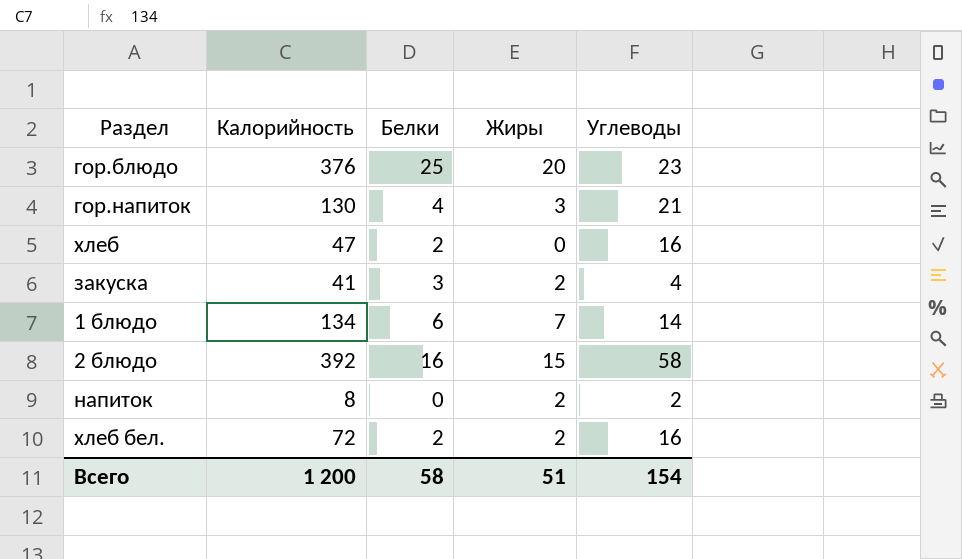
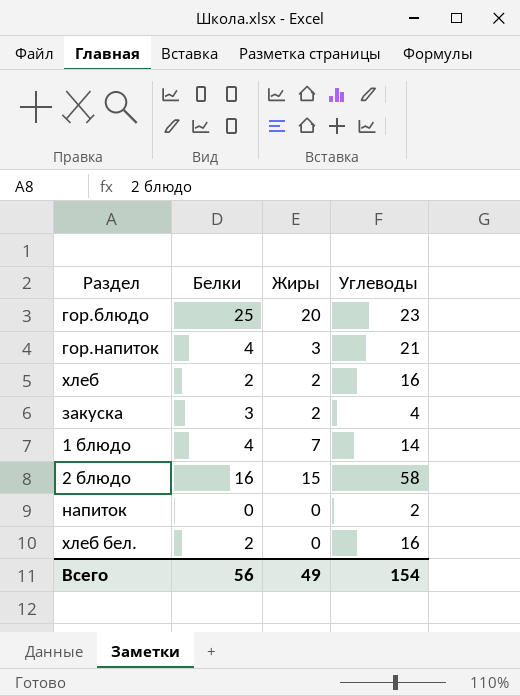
column Калорийность | position: 2 -> none
хлеб | Жиры: 0 -> 2
1 блюдо | Белки: 6 -> 4
напиток | Жиры: 2 -> 0
хлеб бел. | Жиры: 2 -> 0
Всего | Белки: 58 -> 56
Всего | Жиры: 51 -> 49

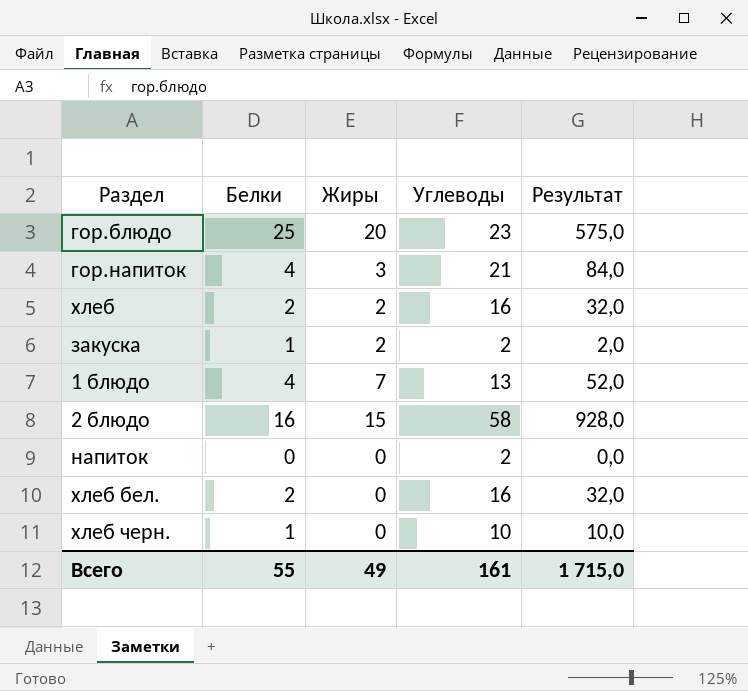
column Результат | formula: none -> [Белки] * [Углеводы]
закуска | Белки: 3 -> 1
закуска | Углеводы: 4 -> 2
1 блюдо | Углеводы: 14 -> 13
row хлеб черн.: none -> 1 | 0 | 10 | 10,0
Всего | Белки: 56 -> 55
Всего | Углеводы: 154 -> 161

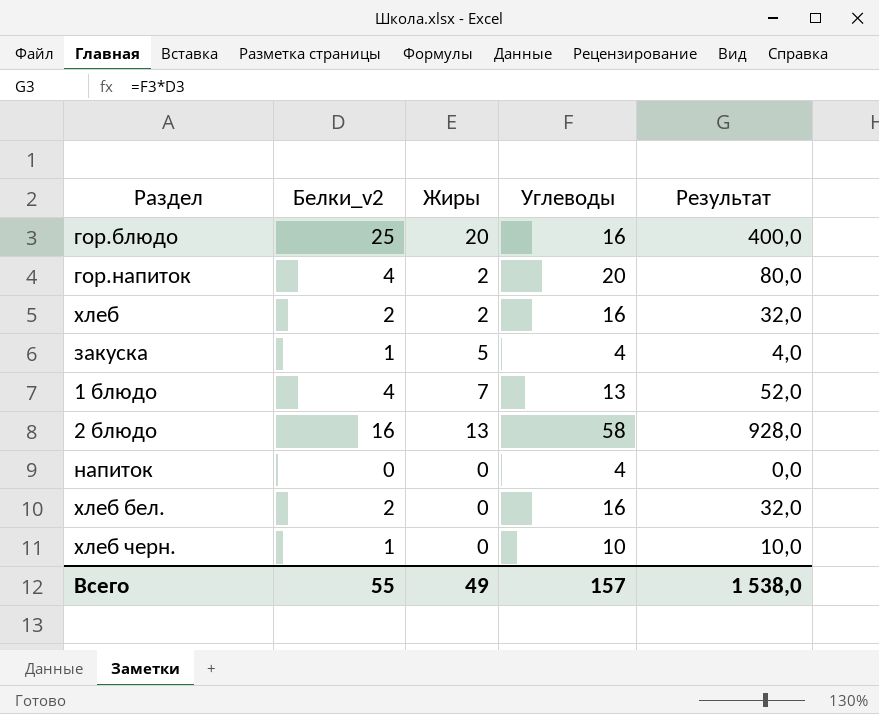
column name: Белки -> Белки_v2
гор.блюдо | Углеводы: 23 -> 16
гор.блюдо | Результат: 575,0 -> 400,0
гор.напиток | Жиры: 3 -> 2
гор.напиток | Углеводы: 21 -> 20
гор.напиток | Результат: 84,0 -> 80,0
закуска | Жиры: 2 -> 5
закуска | Углеводы: 2 -> 4
закуска | Результат: 2,0 -> 4,0
2 блюдо | Жиры: 15 -> 13
напиток | Углеводы: 2 -> 4
Всего | Углеводы: 161 -> 157
Всего | Результат: 1 715,0 -> 1 538,0

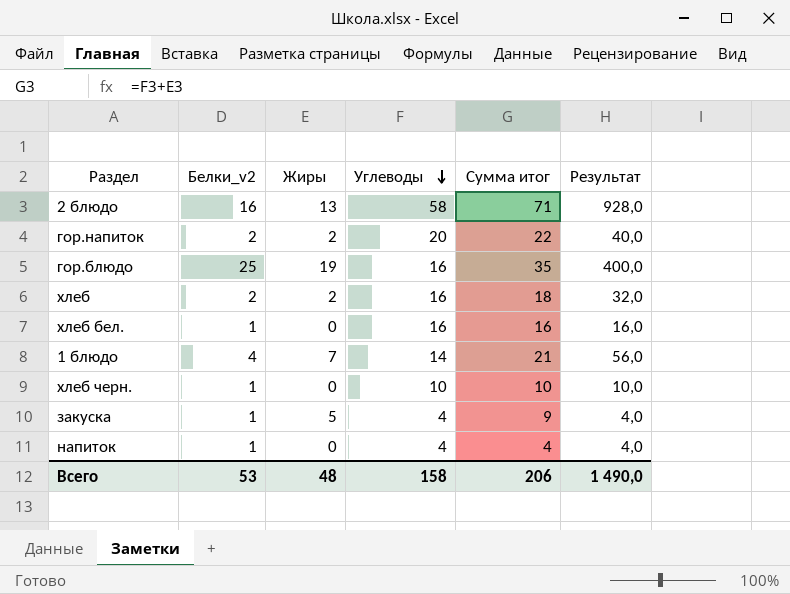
row order: none -> Углеводы descending
column Сумма итог | formula: none -> [Жиры] + [Углеводы]
гор.напиток | Белки_v2: 4 -> 2
гор.напиток | Результат: 80,0 -> 40,0
гор.блюдо | Жиры: 20 -> 19
хлеб бел. | Белки_v2: 2 -> 1
хлеб бел. | Результат: 32,0 -> 16,0
1 блюдо | Углеводы: 13 -> 14
1 блюдо | Результат: 52,0 -> 56,0
напиток | Белки_v2: 0 -> 1
напиток | Результат: 0,0 -> 4,0
Всего | Белки_v2: 55 -> 53
Всего | Жиры: 49 -> 48
Всего | Углеводы: 157 -> 158
Всего | Результат: 1 538,0 -> 1 490,0

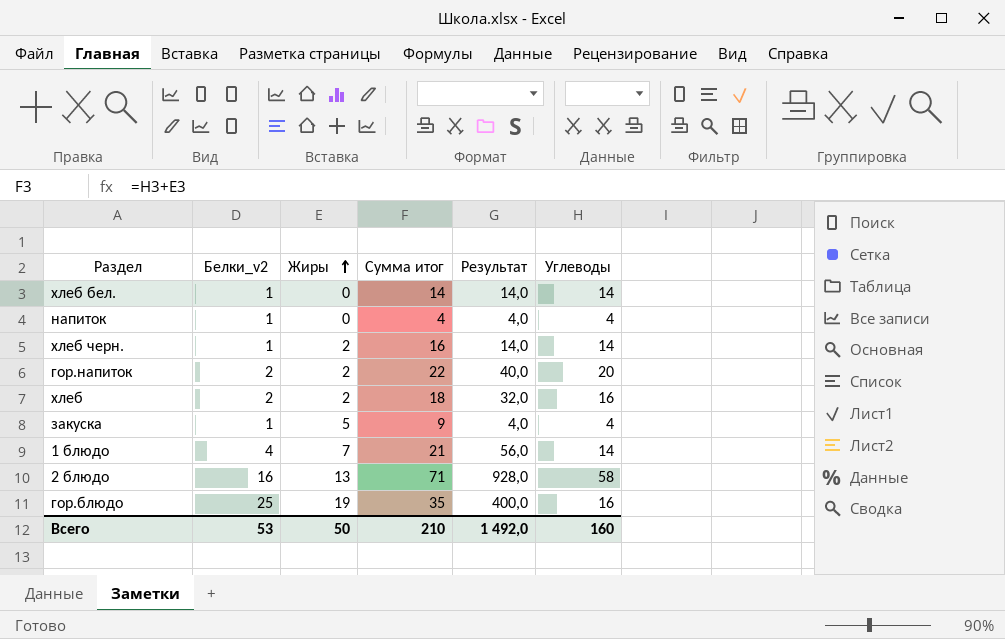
row order: Углеводы descending -> Жиры ascending
column Углеводы | position: 4 -> 6
хлеб бел. | Сумма итог: 16 -> 14
хлеб бел. | Результат: 16,0 -> 14,0
хлеб бел. | Углеводы: 16 -> 14
хлеб черн. | Жиры: 0 -> 2
хлеб черн. | Сумма итог: 10 -> 16
хлеб черн. | Результат: 10,0 -> 14,0
хлеб черн. | Углеводы: 10 -> 14
Всего | Жиры: 48 -> 50
Всего | Сумма итог: 206 -> 210
Всего | Результат: 1 490,0 -> 1 492,0
Всего | Углеводы: 158 -> 160

